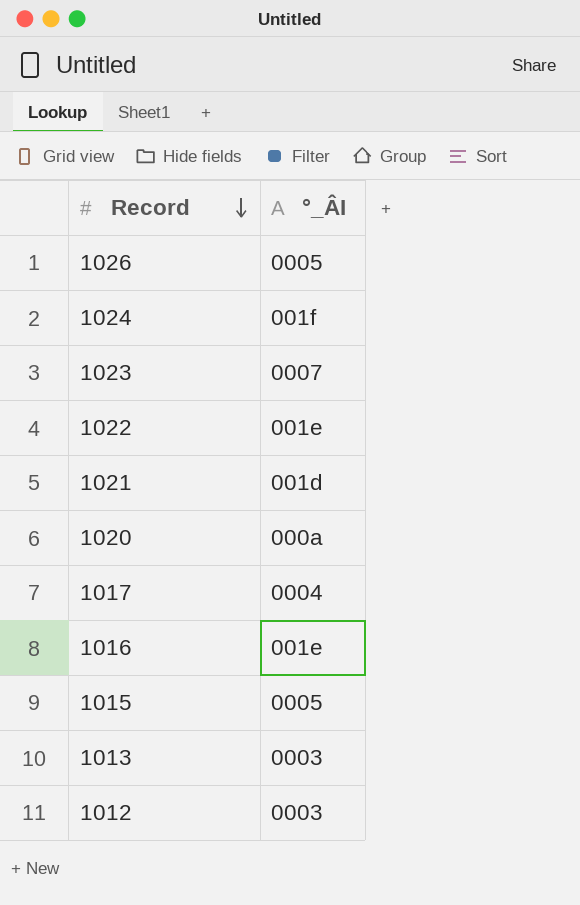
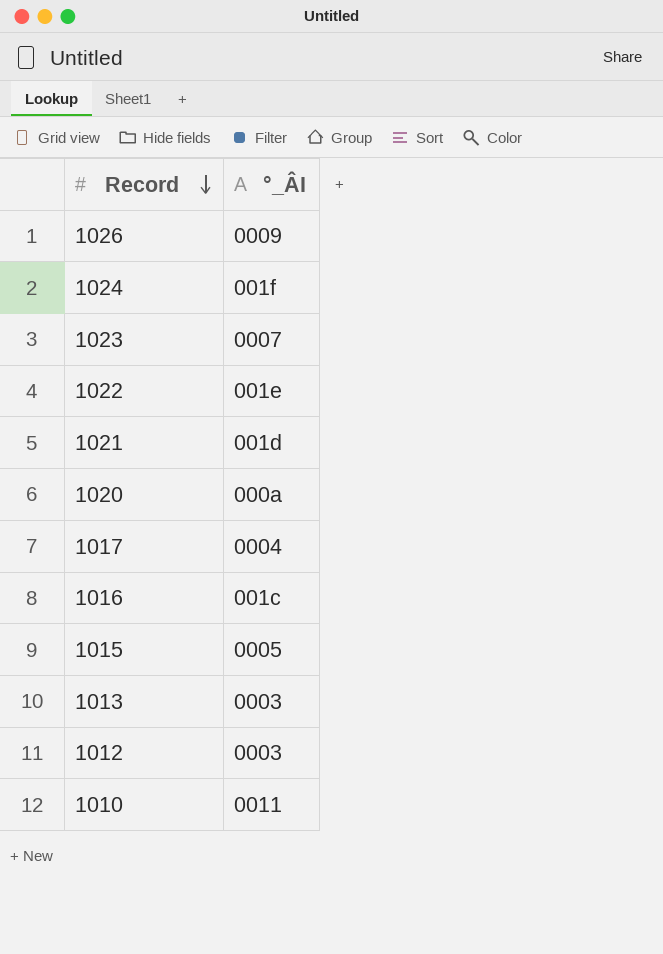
1026 | °_ÂI: 0005 -> 0009
1016 | °_ÂI: 001e -> 001c
row 1010: none -> 0011

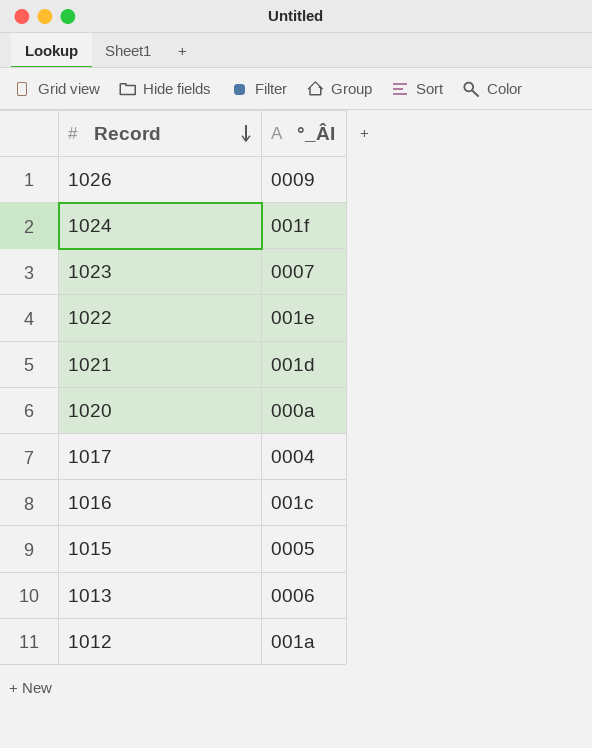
row 1010: 0011 -> none
1013 | °_ÂI: 0003 -> 0006
1012 | °_ÂI: 0003 -> 001a

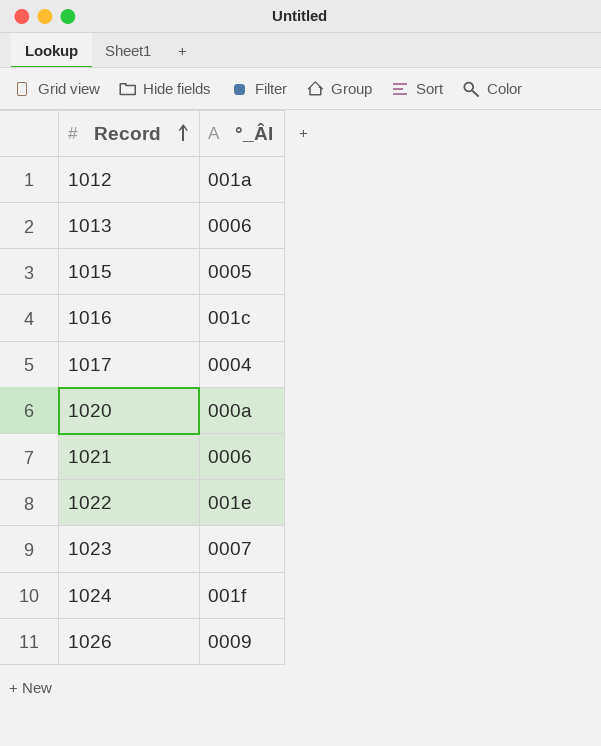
row order: Record descending -> Record ascending
1021 | °_ÂI: 001d -> 0006

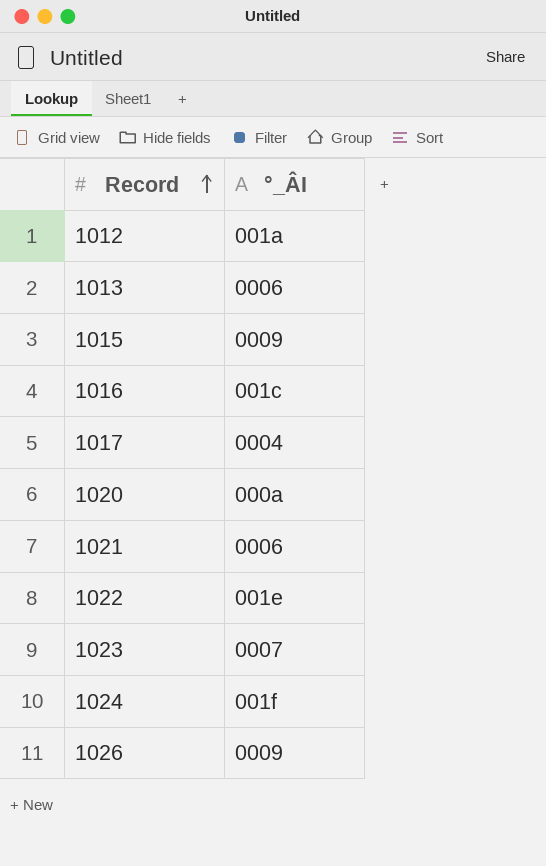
1015 | °_ÂI: 0005 -> 0009

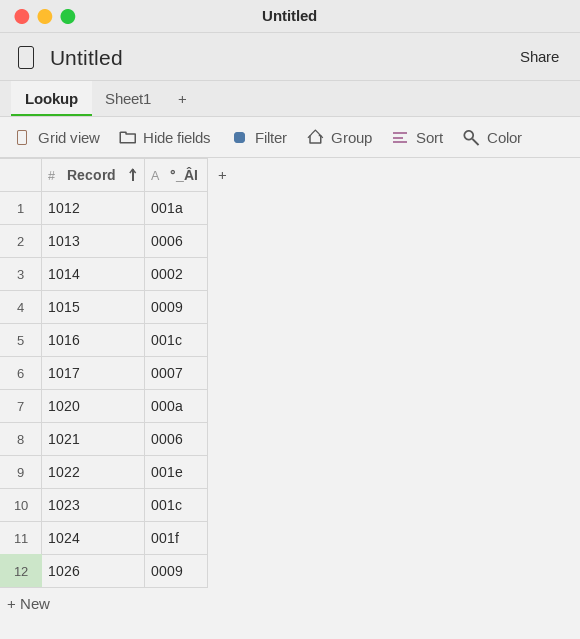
row 1014: none -> 0002
1017 | °_ÂI: 0004 -> 0007
1023 | °_ÂI: 0007 -> 001c

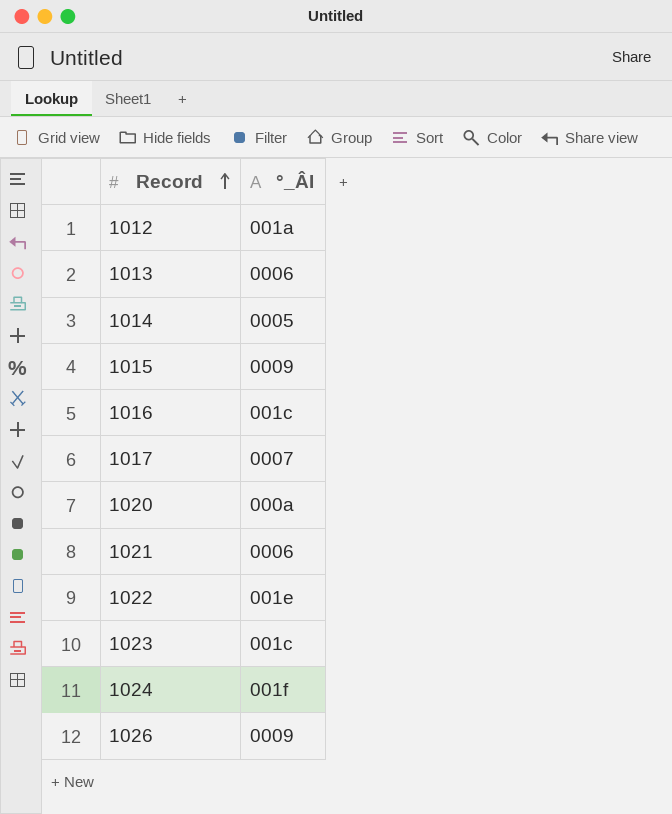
1014 | °_ÂI: 0002 -> 0005

